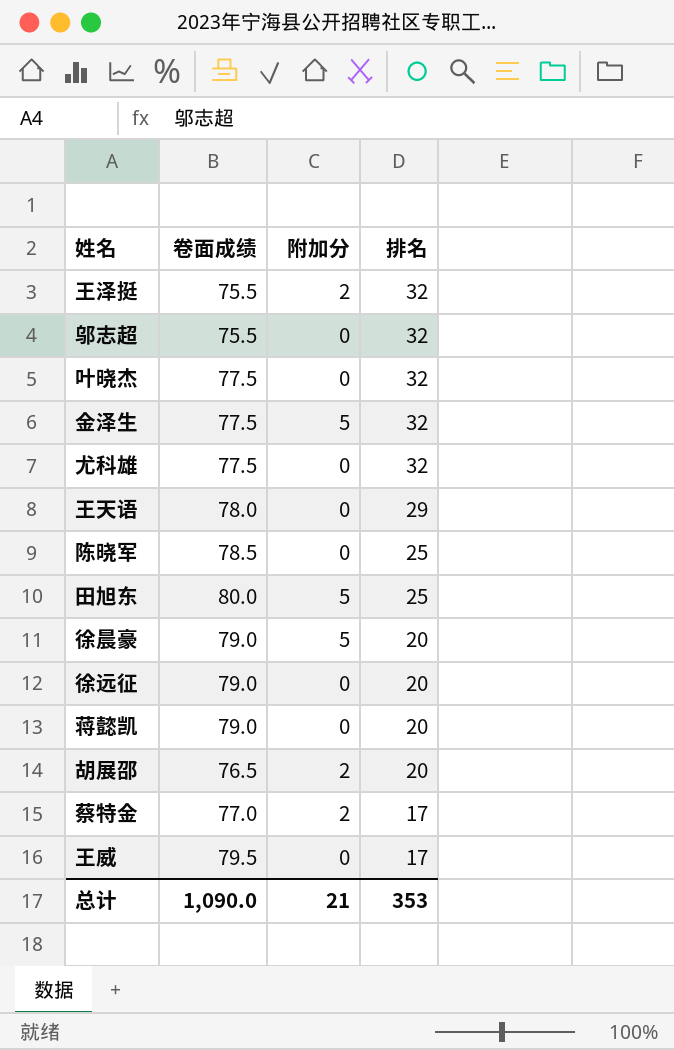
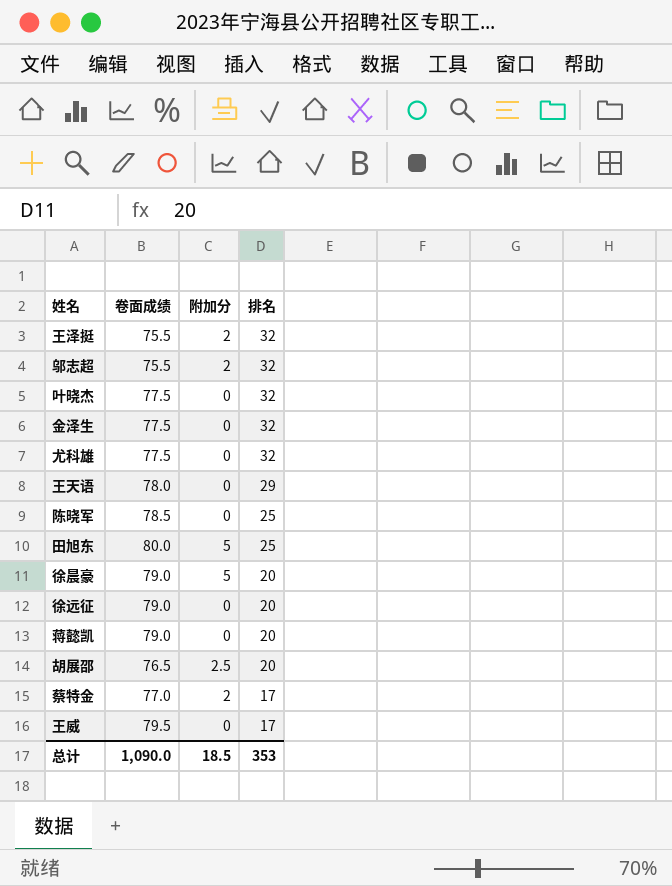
邬志超 | 附加分: 0 -> 2
金泽生 | 附加分: 5 -> 0
胡展邵 | 附加分: 2 -> 2.5
总计 | 附加分: 21 -> 18.5

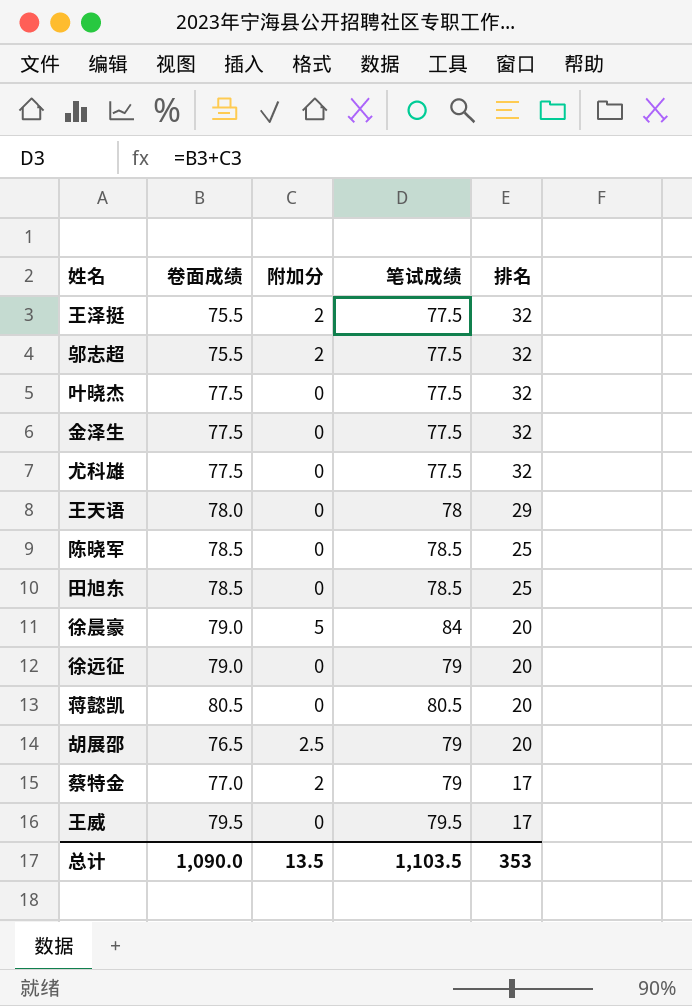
column 笔试成绩 | formula: none -> [卷面成绩] + [附加分]
田旭东 | 卷面成绩: 80.0 -> 78.5
田旭东 | 附加分: 5 -> 0
蒋懿凯 | 卷面成绩: 79.0 -> 80.5
总计 | 附加分: 18.5 -> 13.5

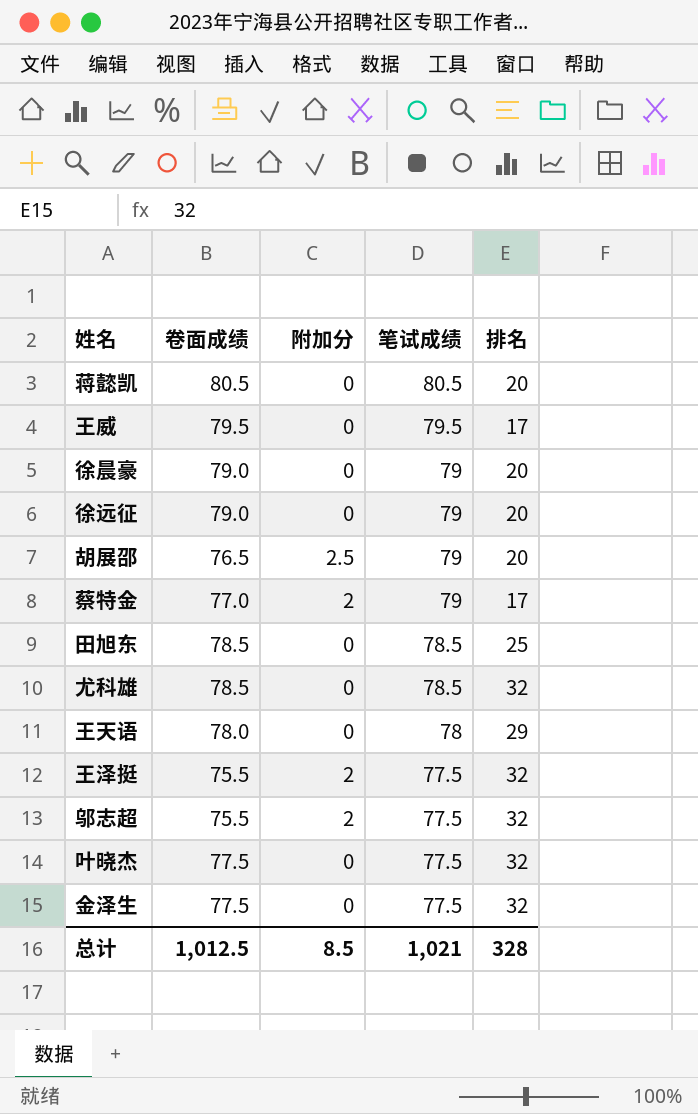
row order: 排名 descending -> 笔试成绩 descending
row 陈晓军: 78.5 | 0 | 78.5 | 25 -> none
徐晨豪 | 附加分: 5 -> 0
徐晨豪 | 笔试成绩: 84 -> 79
尤科雄 | 卷面成绩: 77.5 -> 78.5
尤科雄 | 笔试成绩: 77.5 -> 78.5
总计 | 卷面成绩: 1,090.0 -> 1,012.5
总计 | 附加分: 13.5 -> 8.5
总计 | 笔试成绩: 1,103.5 -> 1,021
总计 | 排名: 353 -> 328

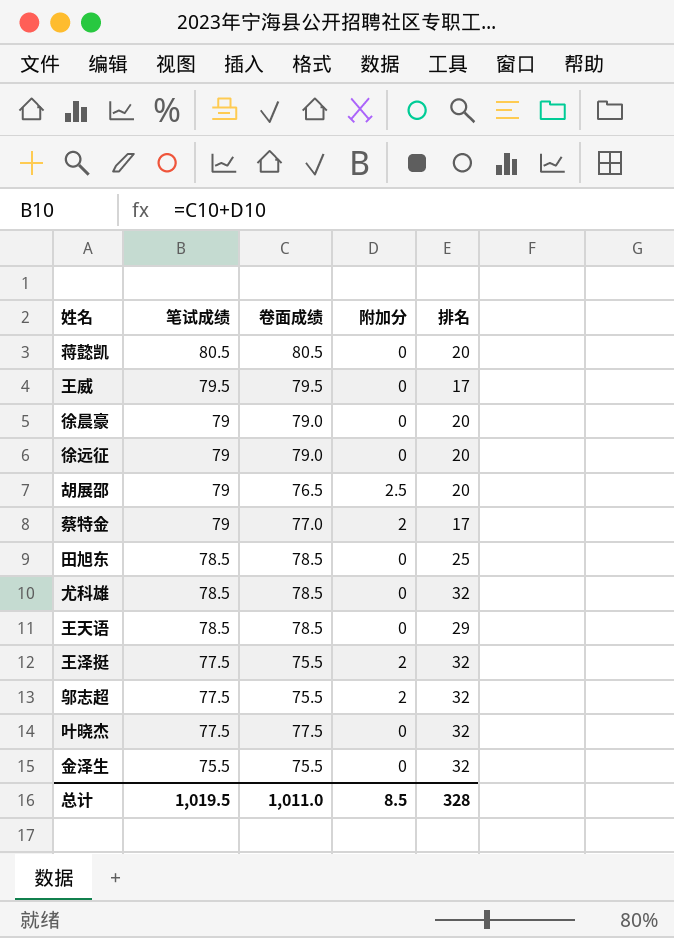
column 笔试成绩 | position: 4 -> 2
王天语 | 笔试成绩: 78 -> 78.5
王天语 | 卷面成绩: 78.0 -> 78.5
金泽生 | 笔试成绩: 77.5 -> 75.5
金泽生 | 卷面成绩: 77.5 -> 75.5
总计 | 笔试成绩: 1,021 -> 1,019.5
总计 | 卷面成绩: 1,012.5 -> 1,011.0

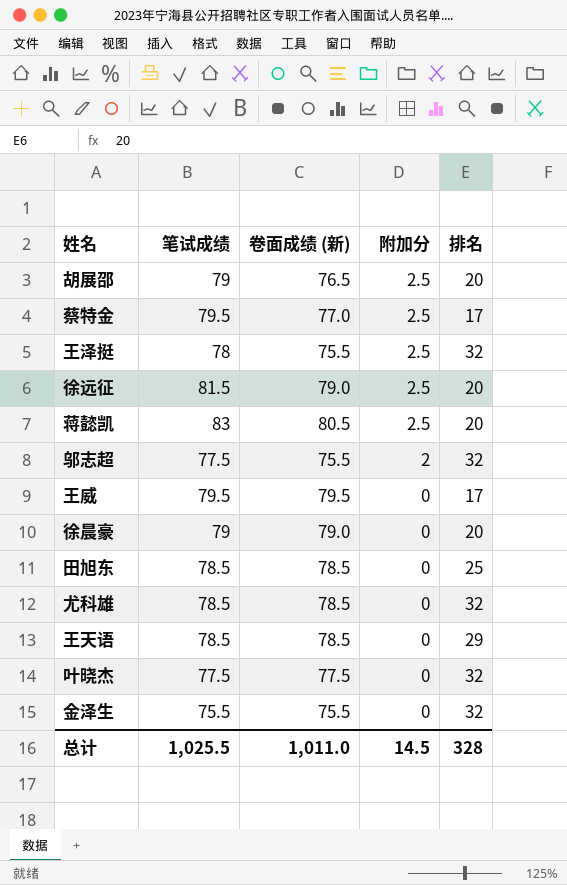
row order: 笔试成绩 descending -> 附加分 descending
column name: 卷面成绩 -> 卷面成绩 (新)
蔡特金 | 笔试成绩: 79 -> 79.5
蔡特金 | 附加分: 2 -> 2.5
王泽挺 | 笔试成绩: 77.5 -> 78
王泽挺 | 附加分: 2 -> 2.5
徐远征 | 笔试成绩: 79 -> 81.5
徐远征 | 附加分: 0 -> 2.5
蒋懿凯 | 笔试成绩: 80.5 -> 83
蒋懿凯 | 附加分: 0 -> 2.5
总计 | 笔试成绩: 1,019.5 -> 1,025.5
总计 | 附加分: 8.5 -> 14.5

